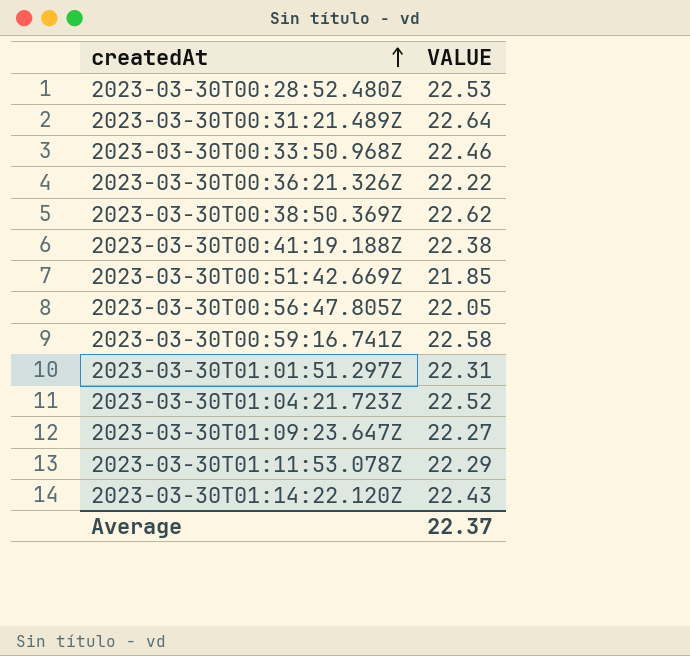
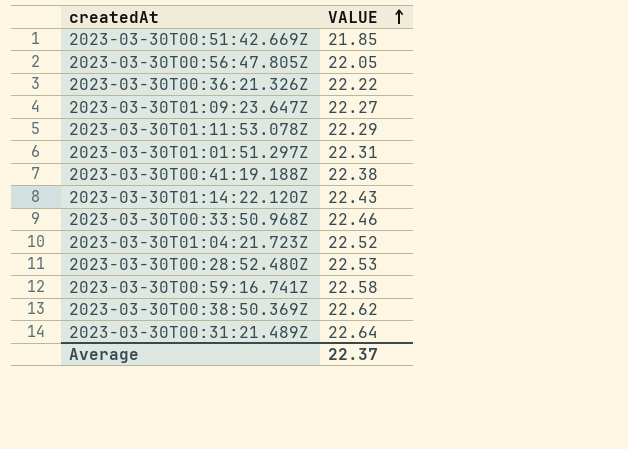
row order: createdAt ascending -> VALUE ascending

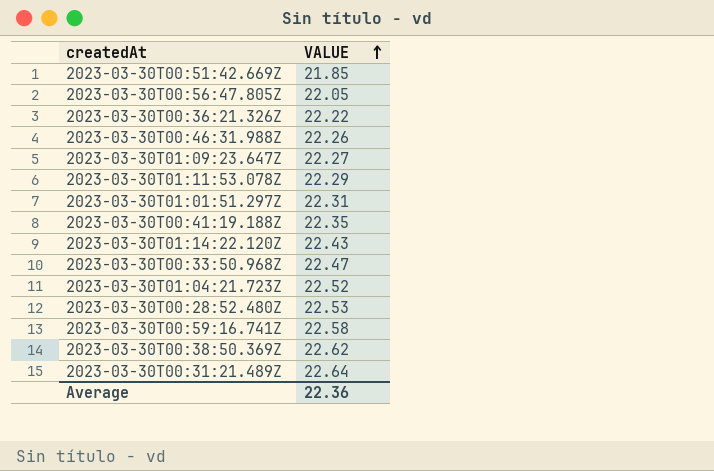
row 2023-03-30T00:46:31.988Z: none -> 22.26
2023-03-30T00:41:19.188Z | VALUE: 22.38 -> 22.35
2023-03-30T00:33:50.968Z | VALUE: 22.46 -> 22.47
Average | VALUE: 22.37 -> 22.36

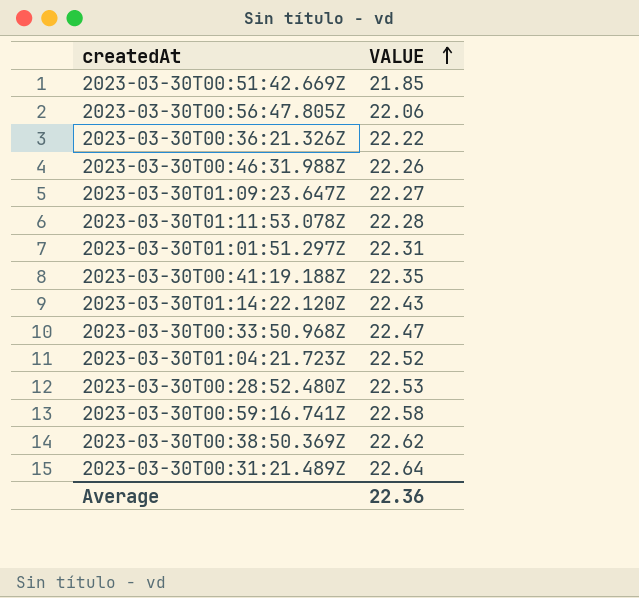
2023-03-30T00:56:47.805Z | VALUE: 22.05 -> 22.06
2023-03-30T01:11:53.078Z | VALUE: 22.29 -> 22.28

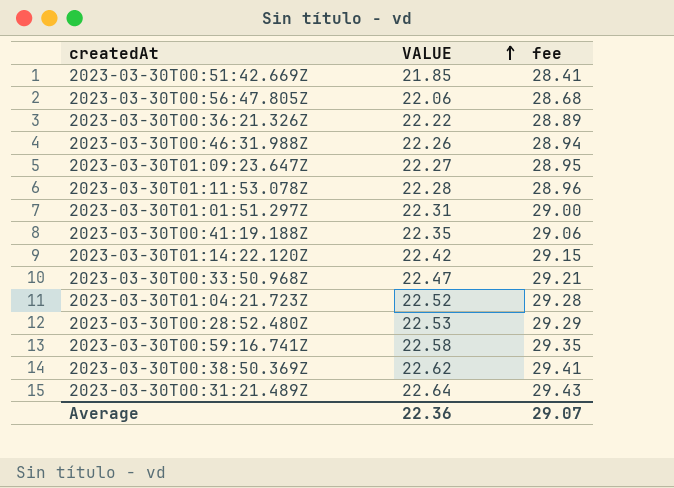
column fee | formula: none -> [VALUE] * 1.3
2023-03-30T01:14:22.120Z | VALUE: 22.43 -> 22.42

